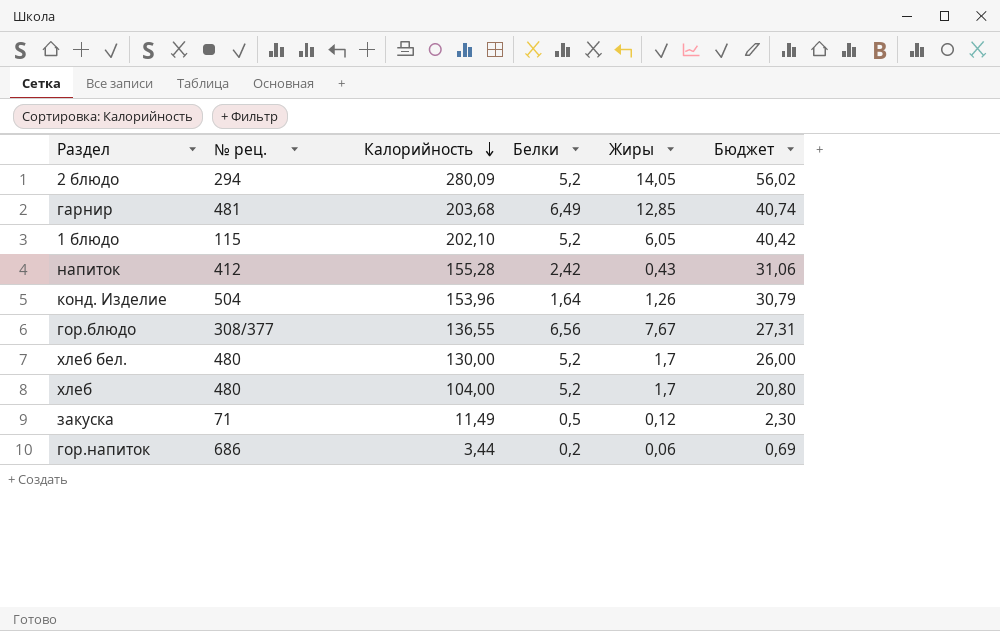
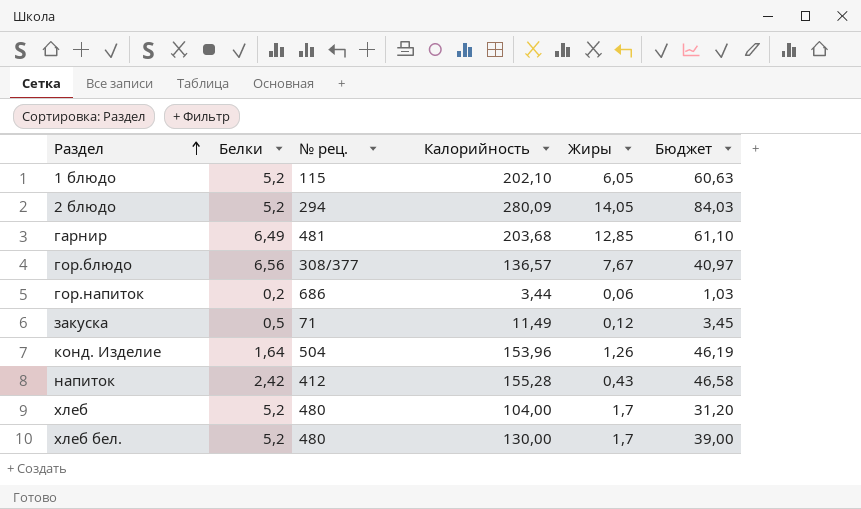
row order: Калорийность descending -> Раздел ascending
column Белки | position: 4 -> 2
column Бюджет | formula: [Калорийность] * 0,2 -> [Калорийность] * 0,3
гор.блюдо | Калорийность: 136,55 -> 136,57

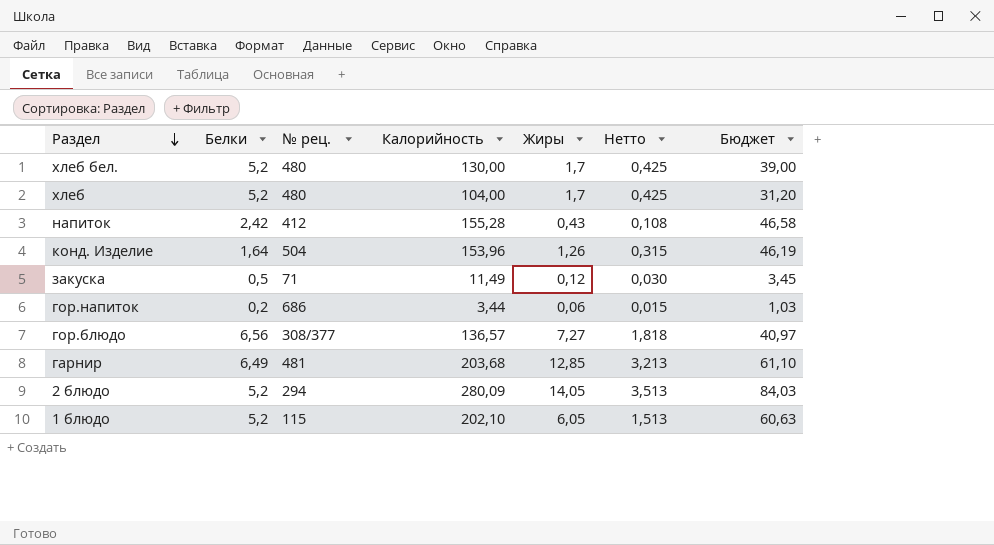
row order: Раздел ascending -> Раздел descending
column Нетто | formula: none -> [Жиры] * 0,25
гор.блюдо | Жиры: 7,67 -> 7,27

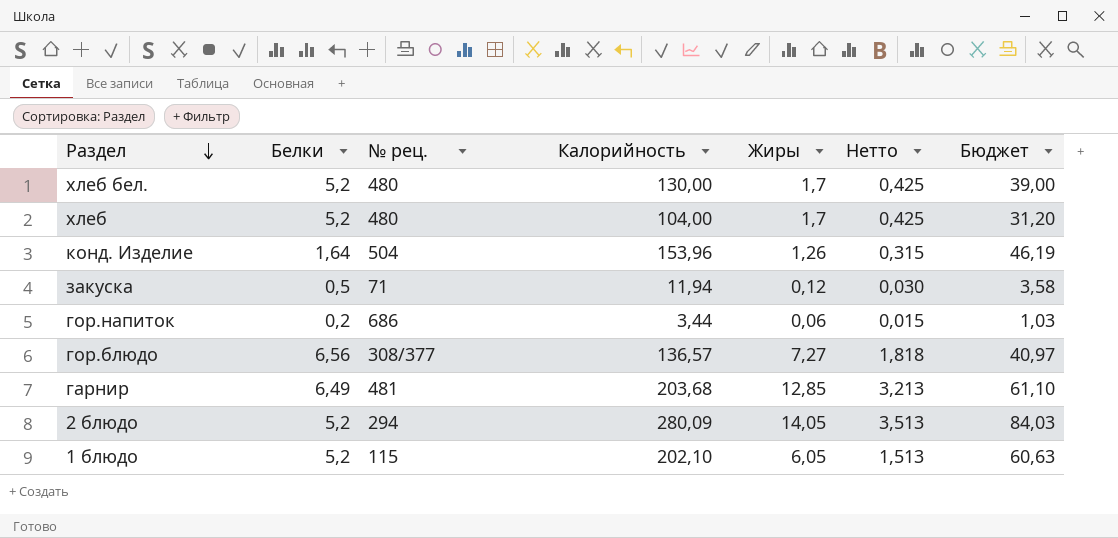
row напиток: 2,42 | 412 | 155,28 | 0,43 | 0,108 | 46,58 -> none
закуска | Калорийность: 11,49 -> 11,94
закуска | Бюджет: 3,45 -> 3,58

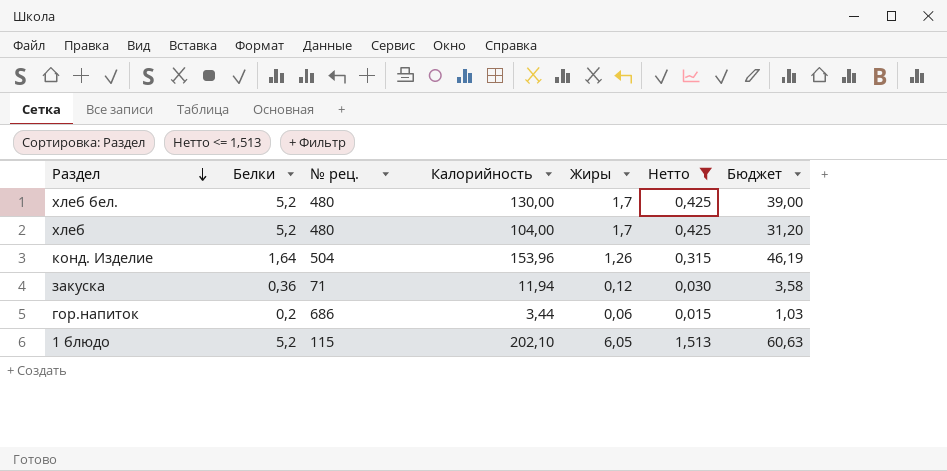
filter: none -> Нетто <= 1,513
закуска | Белки: 0,5 -> 0,36

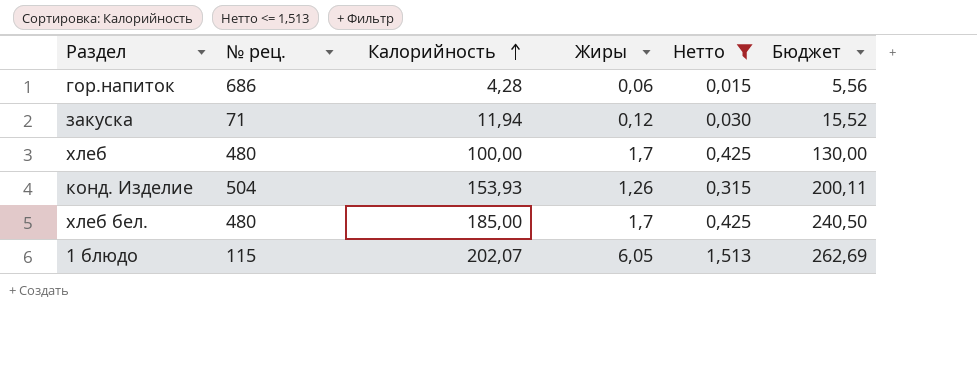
row order: Раздел descending -> Калорийность ascending
column Белки | position: 2 -> none
column Бюджет | formula: [Калорийность] * 0,3 -> [Калорийность] * 1,3
гор.напиток | Калорийность: 3,44 -> 4,28
хлеб | Калорийность: 104,00 -> 100,00
конд. Изделие | Калорийность: 153,96 -> 153,93
хлеб бел. | Калорийность: 130,00 -> 185,00
1 блюдо | Калорийность: 202,10 -> 202,07

